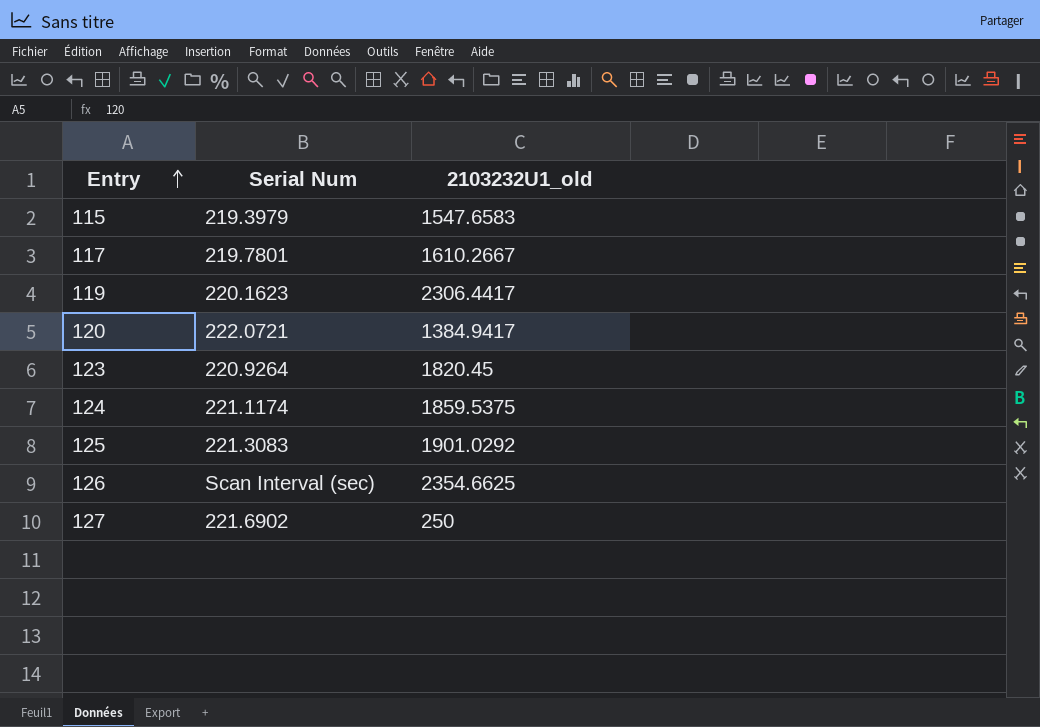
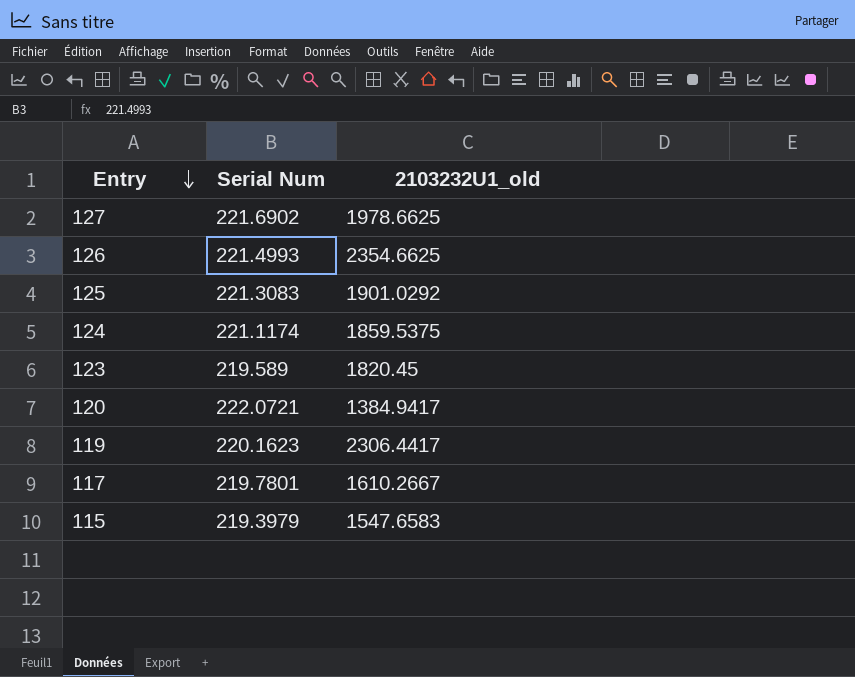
row order: Entry ascending -> Entry descending
127 | 2103232U1_old: 250 -> 1978.6625
126 | Serial Num: Scan Interval (sec) -> 221.4993
123 | Serial Num: 220.9264 -> 219.589

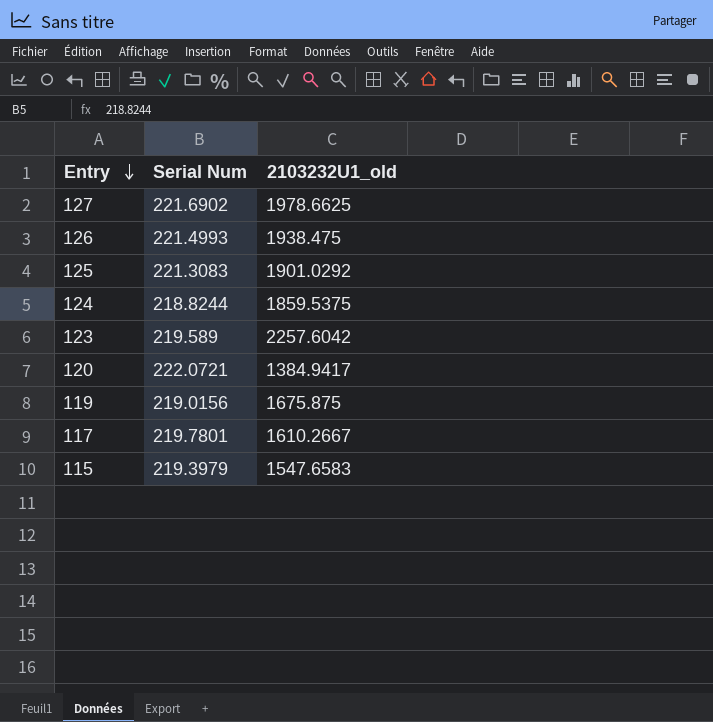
126 | 2103232U1_old: 2354.6625 -> 1938.475
124 | Serial Num: 221.1174 -> 218.8244
123 | 2103232U1_old: 1820.45 -> 2257.6042
119 | Serial Num: 220.1623 -> 219.0156
119 | 2103232U1_old: 2306.4417 -> 1675.875

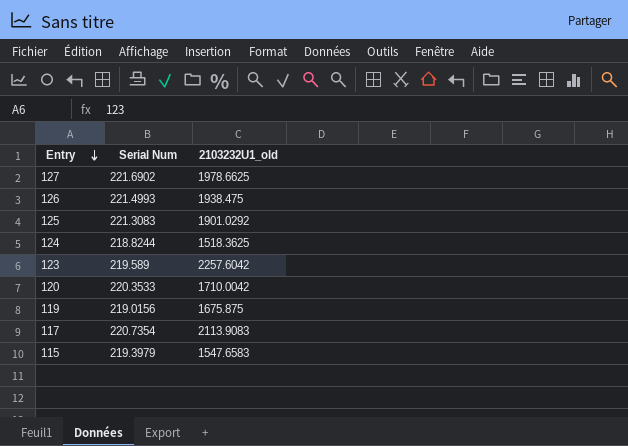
124 | 2103232U1_old: 1859.5375 -> 1518.3625
120 | Serial Num: 222.0721 -> 220.3533
120 | 2103232U1_old: 1384.9417 -> 1710.0042
117 | Serial Num: 219.7801 -> 220.7354
117 | 2103232U1_old: 1610.2667 -> 2113.9083

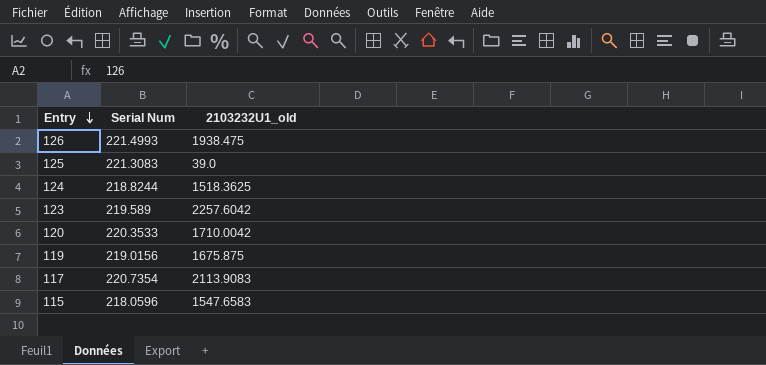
row 127: 221.6902 | 1978.6625 -> none
125 | 2103232U1_old: 1901.0292 -> 39.0
115 | Serial Num: 219.3979 -> 218.0596

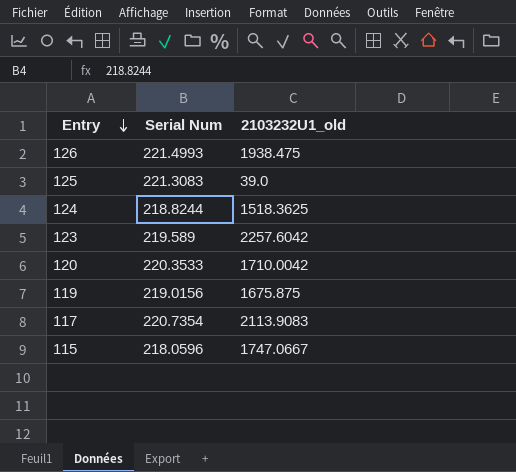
115 | 2103232U1_old: 1547.6583 -> 1747.0667

